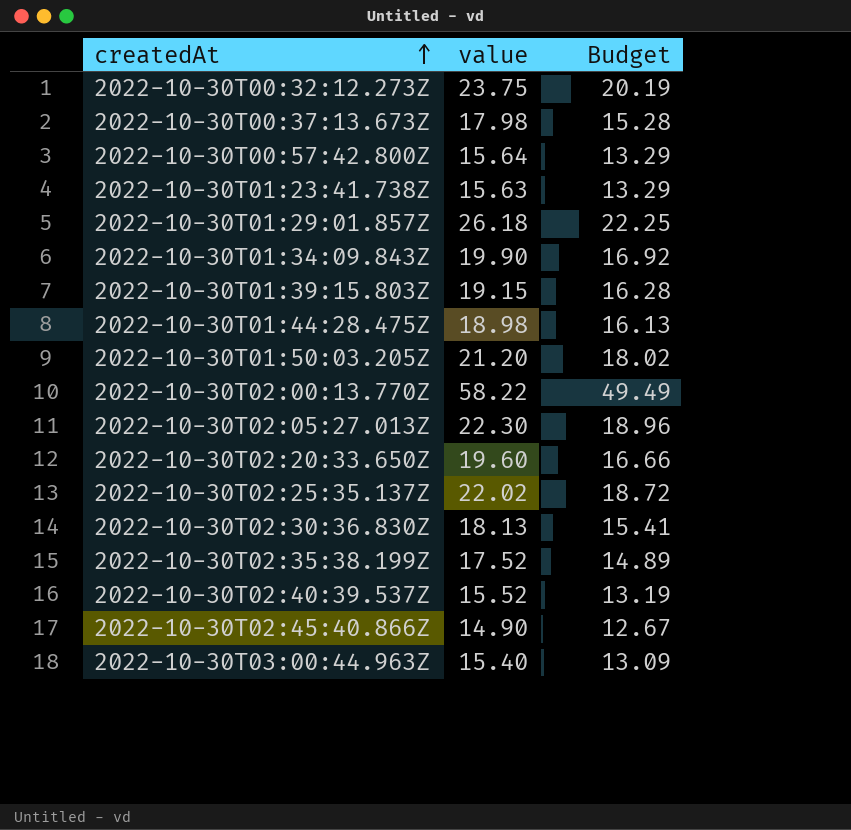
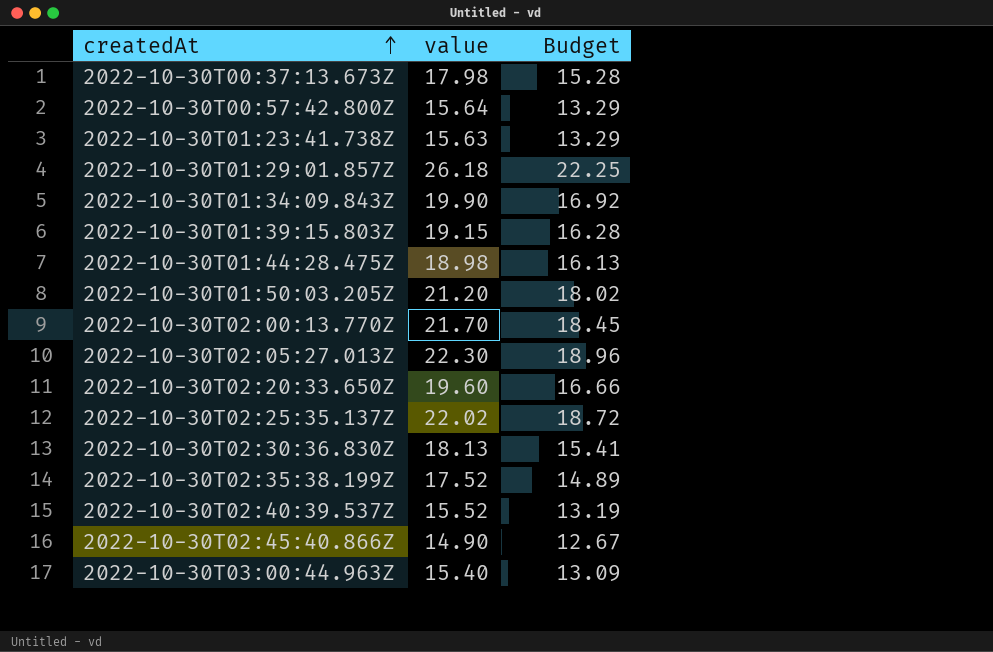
row 2022-10-30T00:32:12.273Z: 23.75 | 20.19 -> none
2022-10-30T02:00:13.770Z | value: 58.22 -> 21.70
2022-10-30T02:00:13.770Z | Budget: 49.49 -> 18.45

